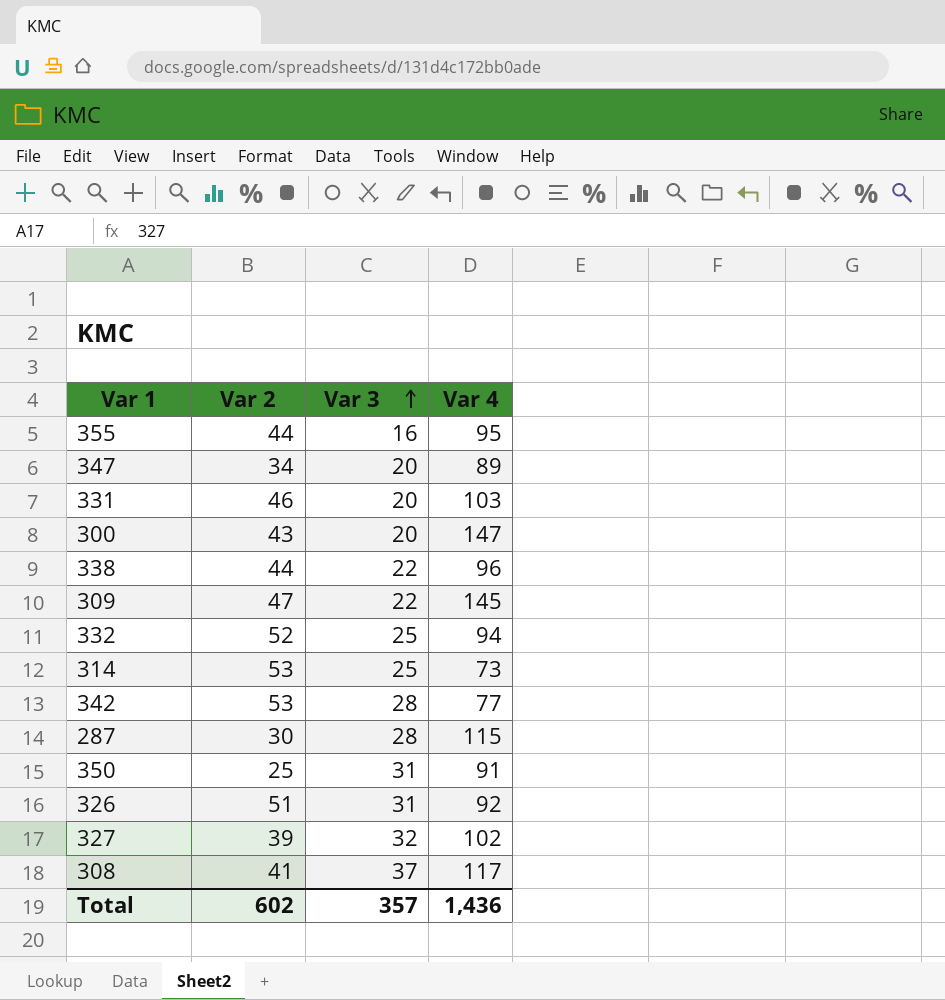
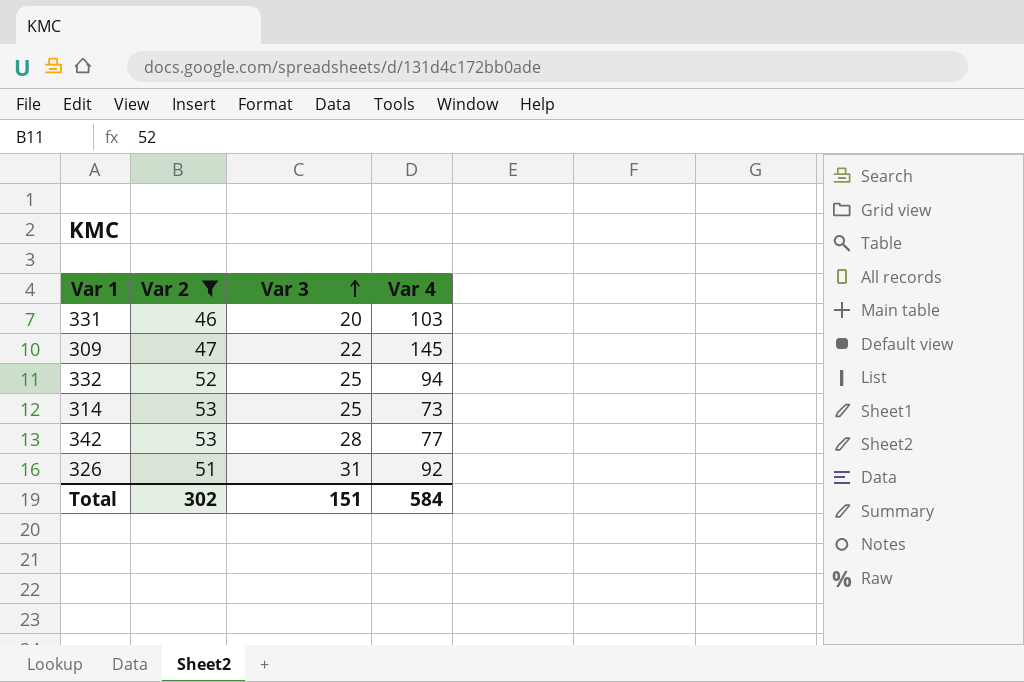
filter: none -> Var 2 >= 46
Total | Var 2: 602 -> 302
Total | Var 3: 357 -> 151
Total | Var 4: 1,436 -> 584

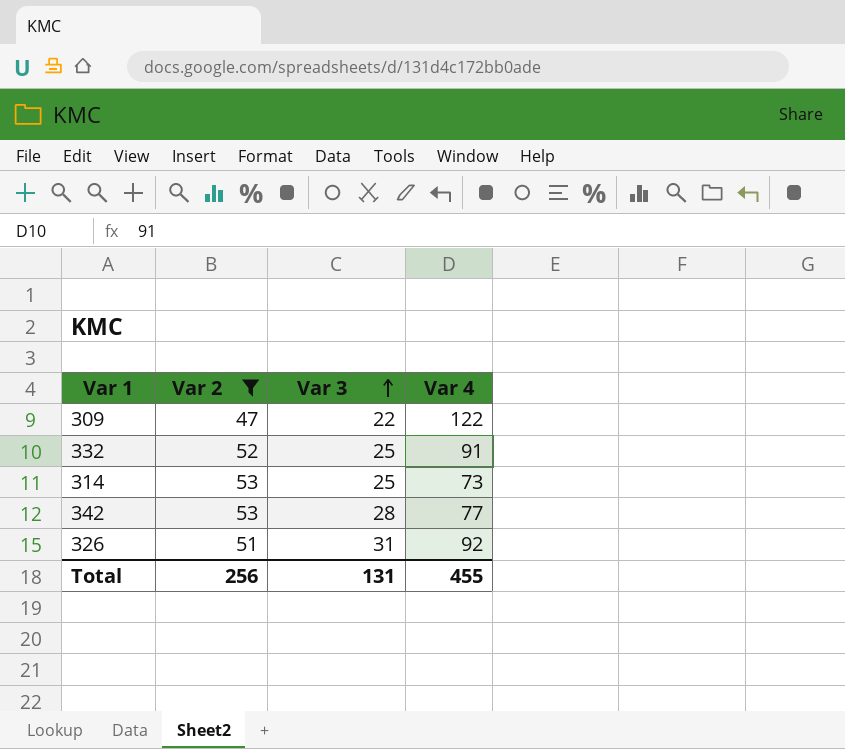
row 331: 46 | 20 | 103 -> none
309 | Var 4: 145 -> 122
332 | Var 4: 94 -> 91
Total | Var 2: 302 -> 256
Total | Var 3: 151 -> 131
Total | Var 4: 584 -> 455

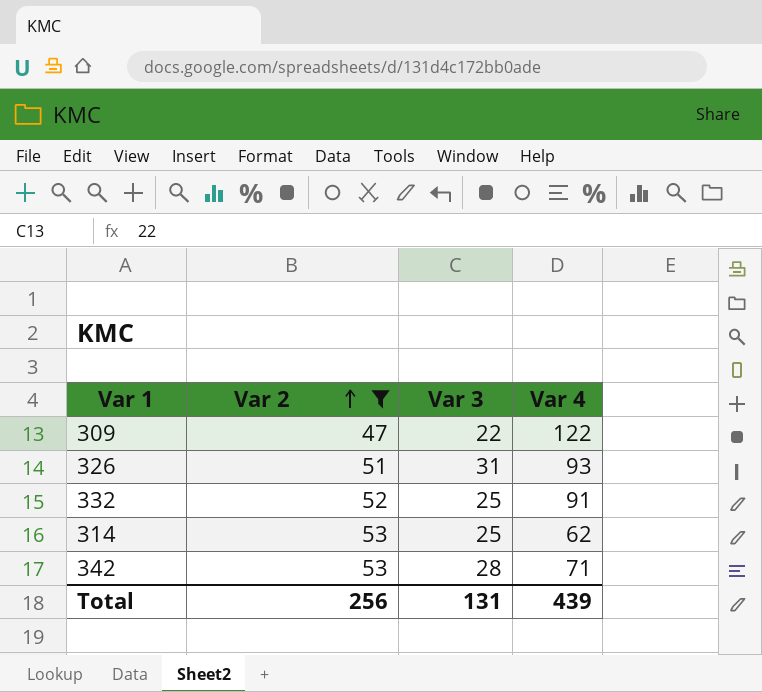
row order: Var 3 ascending -> Var 2 ascending
326 | Var 4: 92 -> 93
314 | Var 4: 73 -> 62
342 | Var 4: 77 -> 71
Total | Var 4: 455 -> 439

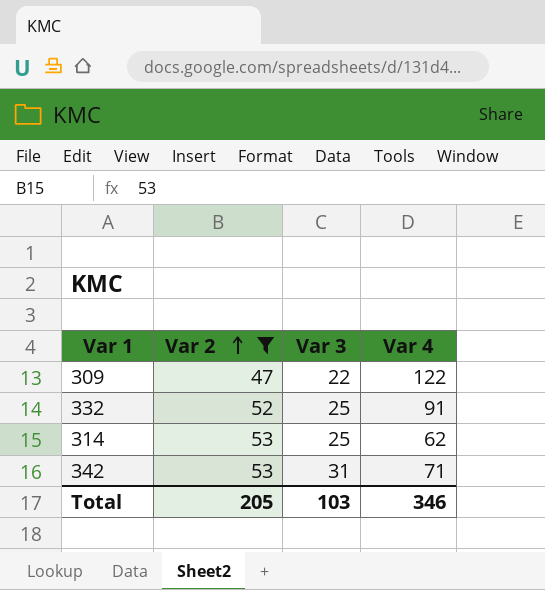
row 326: 51 | 31 | 93 -> none
342 | Var 3: 28 -> 31
Total | Var 2: 256 -> 205
Total | Var 3: 131 -> 103
Total | Var 4: 439 -> 346

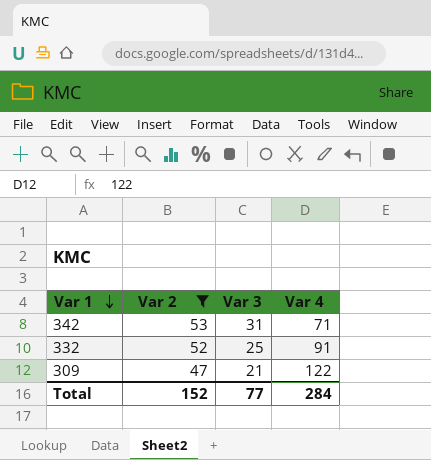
row order: Var 2 ascending -> Var 1 descending
row 314: 53 | 25 | 62 -> none
309 | Var 3: 22 -> 21
Total | Var 2: 205 -> 152
Total | Var 3: 103 -> 77
Total | Var 4: 346 -> 284

